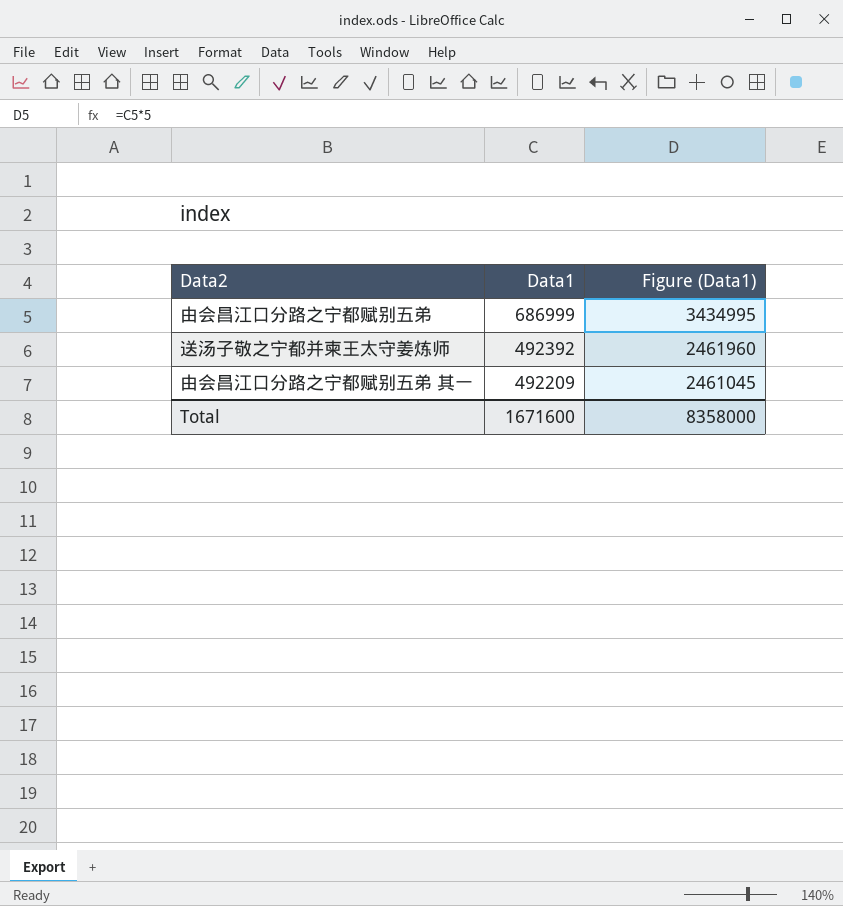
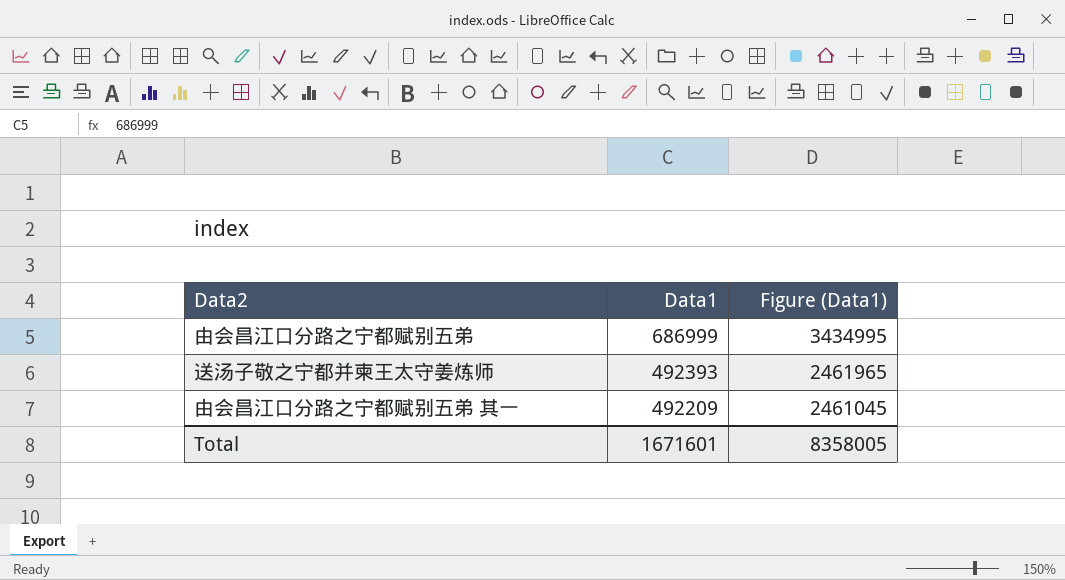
送汤子敬之宁都并柬王太守姜炼师 | Data1: 492392 -> 492393
送汤子敬之宁都并柬王太守姜炼师 | Figure (Data1): 2461960 -> 2461965
Total | Data1: 1671600 -> 1671601
Total | Figure (Data1): 8358000 -> 8358005

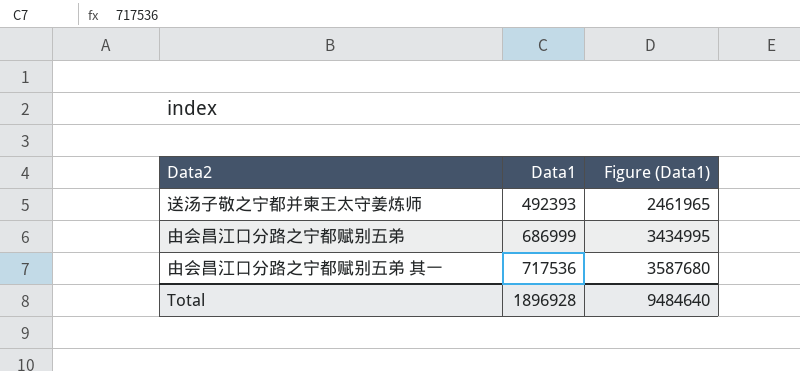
row order: Data1 descending -> Data1 ascending
由会昌江口分路之宁都赋别五弟 其一 | Data1: 492209 -> 717536
由会昌江口分路之宁都赋别五弟 其一 | Figure (Data1): 2461045 -> 3587680
Total | Data1: 1671601 -> 1896928
Total | Figure (Data1): 8358005 -> 9484640

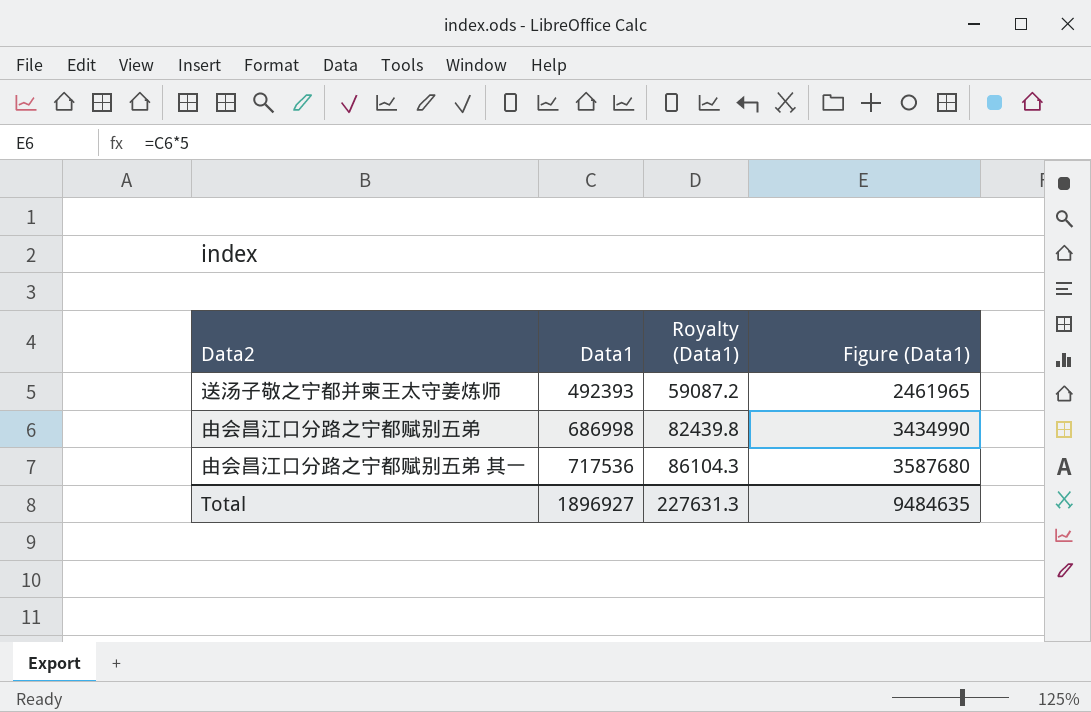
column Royalty (Data1) | formula: none -> [Data1] * 0.12
由会昌江口分路之宁都赋别五弟 | Data1: 686999 -> 686998
由会昌江口分路之宁都赋别五弟 | Figure (Data1): 3434995 -> 3434990
Total | Data1: 1896928 -> 1896927
Total | Figure (Data1): 9484640 -> 9484635

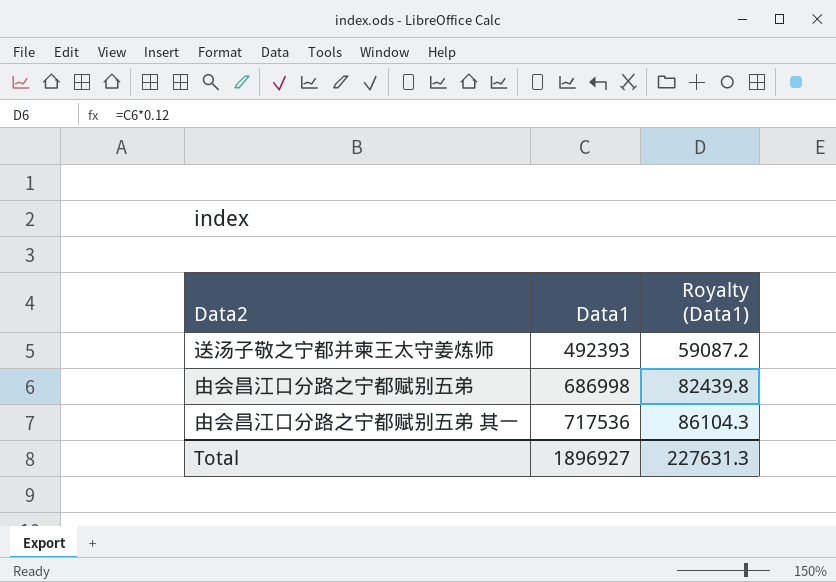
column Figure (Data1) | formula: [Data1] * 5 -> none

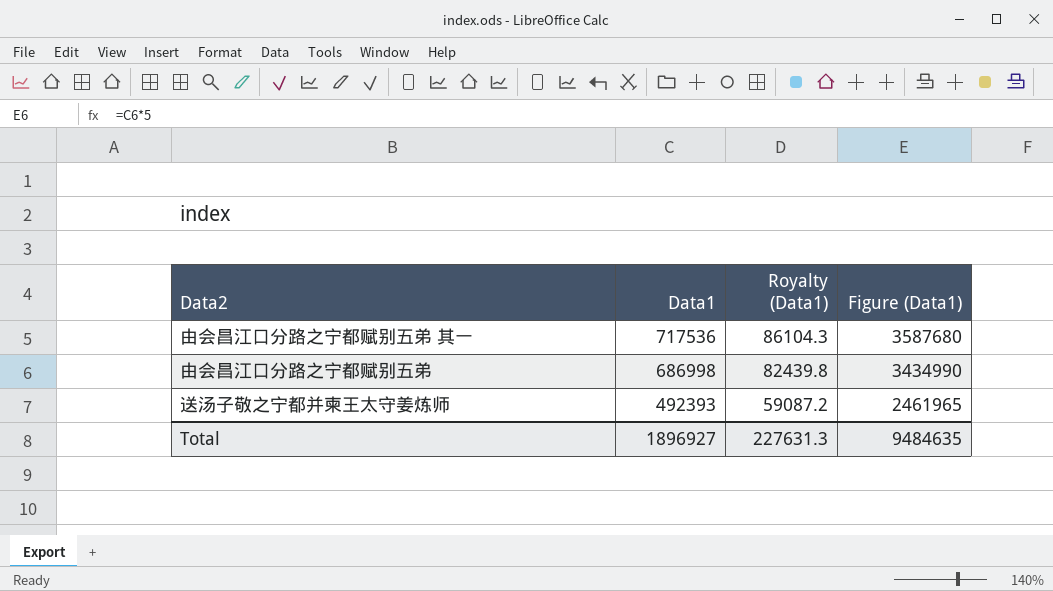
row order: Data1 ascending -> Data1 descending
column Figure (Data1) | formula: none -> [Data1] * 5

